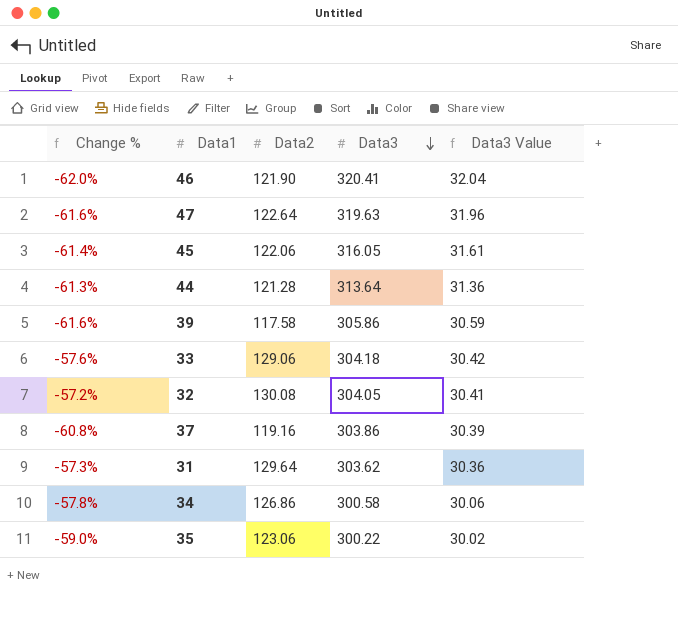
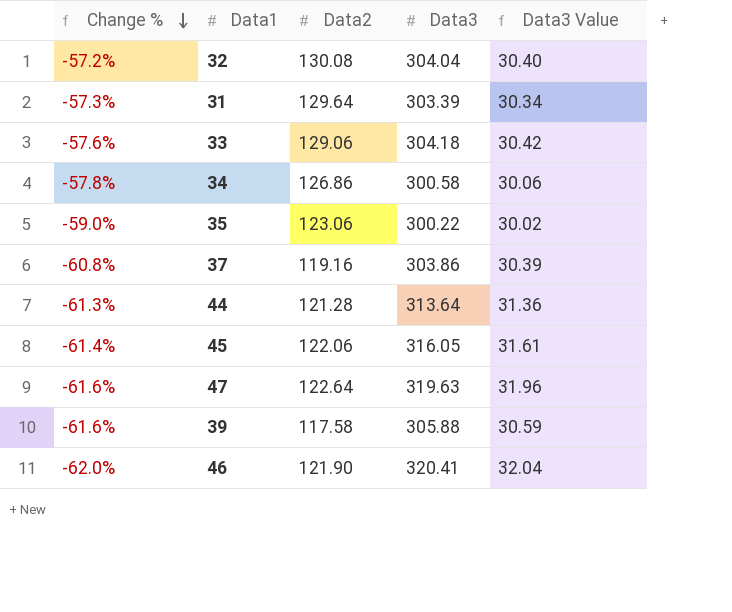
row order: Data3 descending -> Change % descending
32 | Data3: 304.05 -> 304.04
32 | Data3 Value: 30.41 -> 30.40
31 | Data3: 303.62 -> 303.39
31 | Data3 Value: 30.36 -> 30.34
39 | Data3: 305.86 -> 305.88

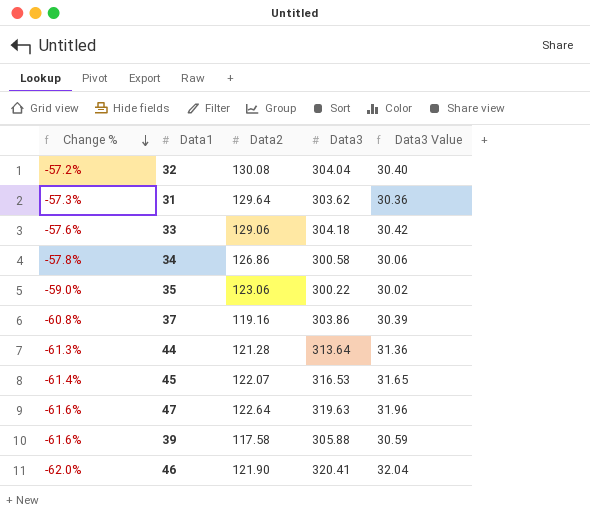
31 | Data3: 303.39 -> 303.62
31 | Data3 Value: 30.34 -> 30.36
45 | Data2: 122.06 -> 122.07
45 | Data3: 316.05 -> 316.53
45 | Data3 Value: 31.61 -> 31.65

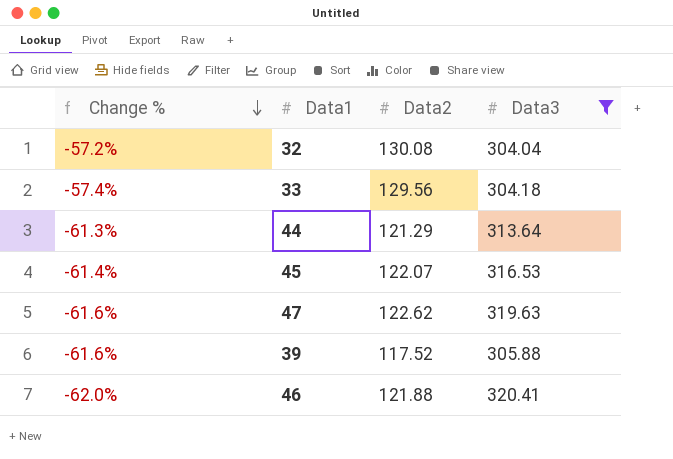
filter: none -> Data3 >= 304.04
column Data3 Value | formula: [Data3] * 0.1 -> none
33 | Change %: -57.6% -> -57.4%
33 | Data2: 129.06 -> 129.56
44 | Data2: 121.28 -> 121.29
47 | Data2: 122.64 -> 122.62
39 | Data2: 117.58 -> 117.52
46 | Data2: 121.90 -> 121.88

